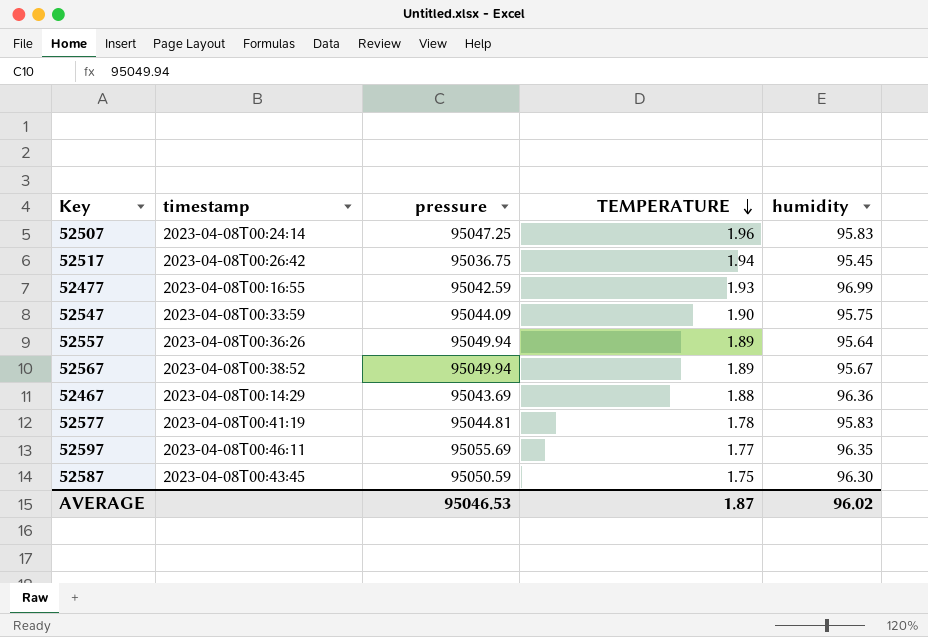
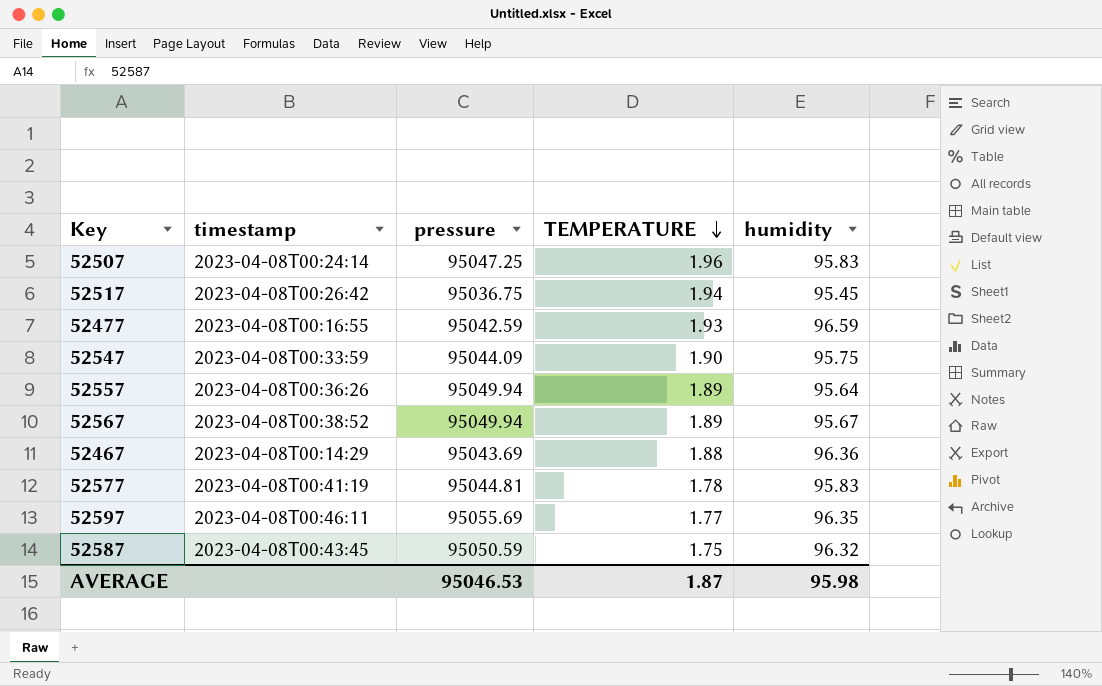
52477 | humidity: 96.99 -> 96.59
52587 | humidity: 96.30 -> 96.32
AVERAGE | humidity: 96.02 -> 95.98

